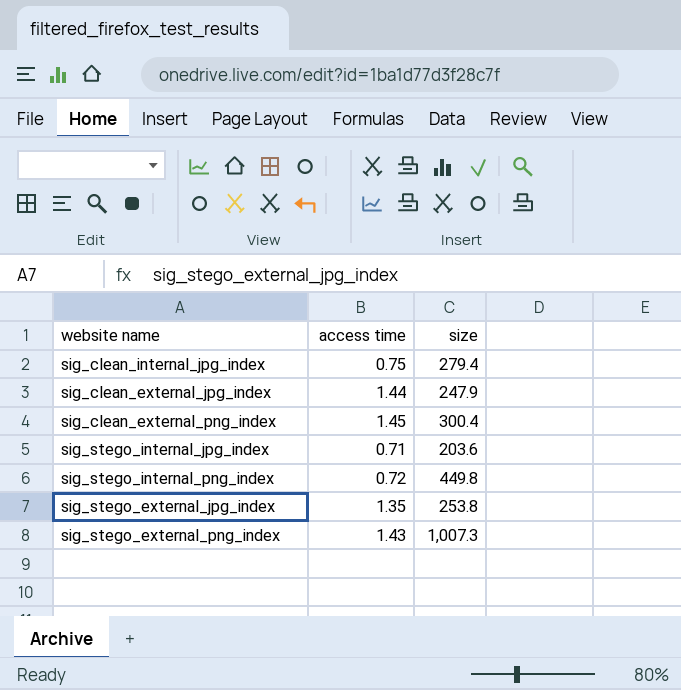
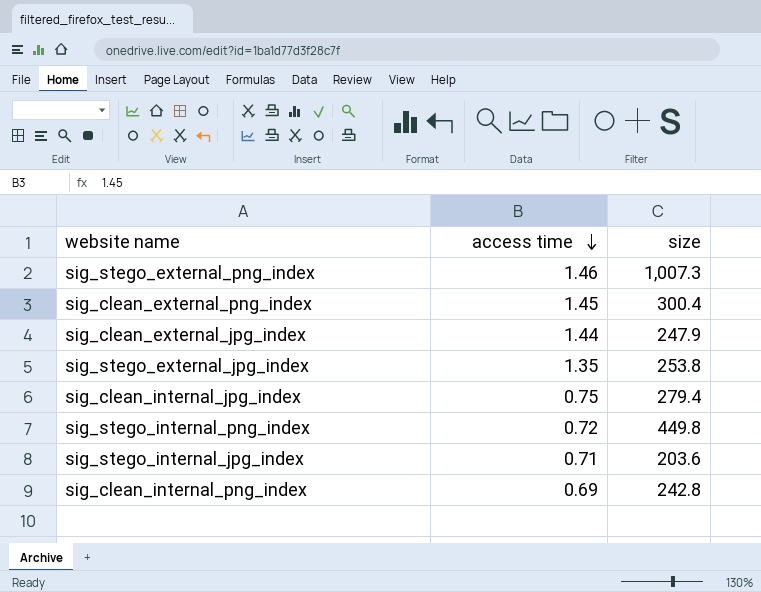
row order: none -> access time descending
sig_stego_external_png_index | access time: 1.43 -> 1.46
row sig_clean_internal_png_index: none -> 0.69 | 242.8

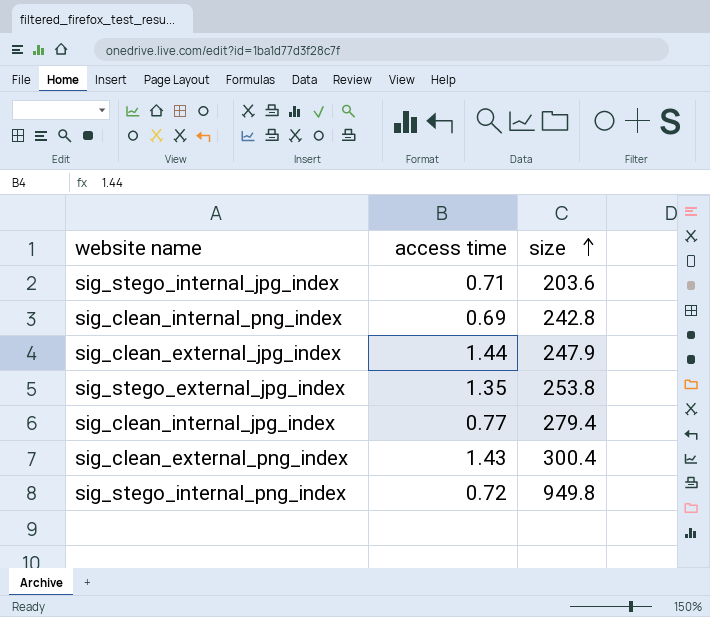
row order: access time descending -> size ascending
row sig_stego_external_png_index: 1.46 | 1,007.3 -> none
sig_clean_internal_jpg_index | access time: 0.75 -> 0.77
sig_clean_external_png_index | access time: 1.45 -> 1.43
sig_stego_internal_png_index | size: 449.8 -> 949.8

